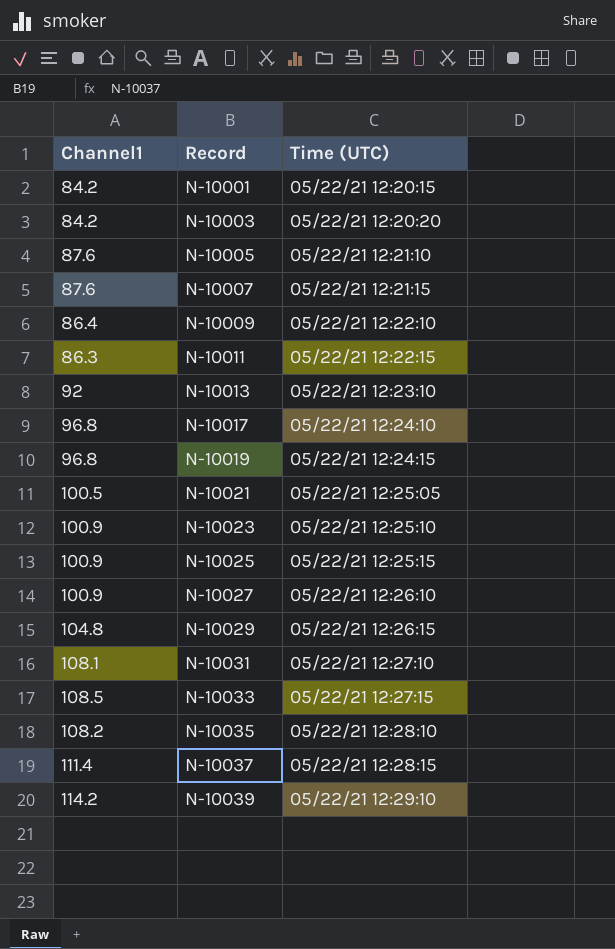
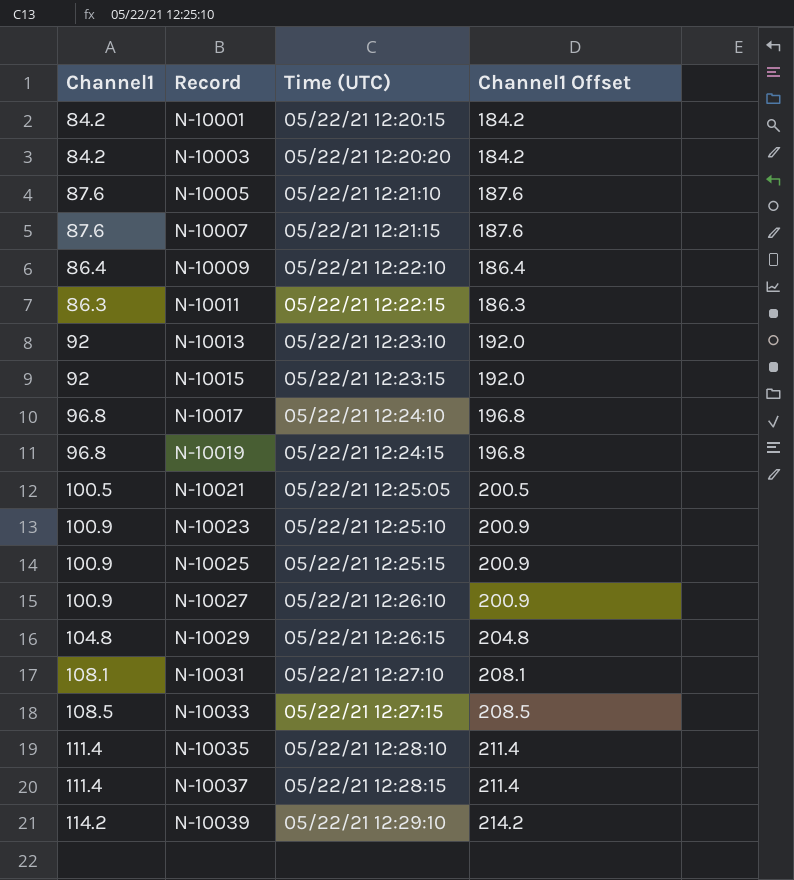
column Channel1 Offset | formula: none -> [Channel1] + 100
row N-10015: none -> 92 | 05/22/21 12:23:15 | 192.0
N-10035 | Channel1: 108.2 -> 111.4

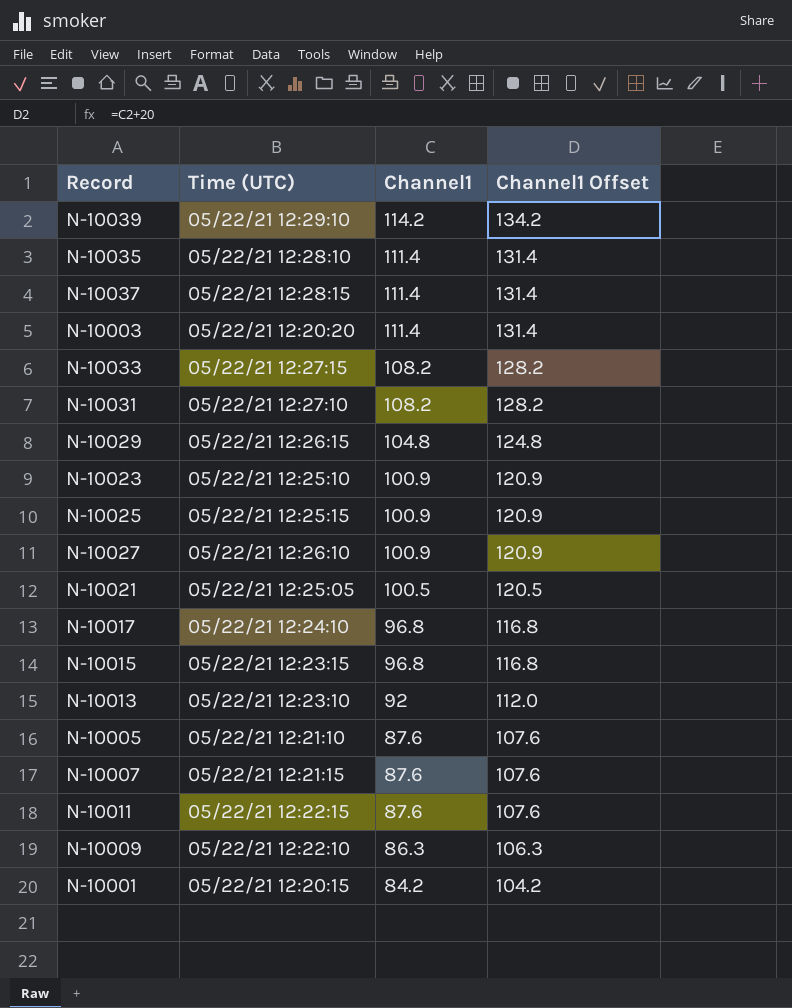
row order: Record ascending -> Channel1 descending
column Channel1 | position: 1 -> 3
column Channel1 Offset | formula: [Channel1] + 100 -> [Channel1] + 20
row N-10019: 96.8 | 05/22/21 12:24:15 | 196.8 -> none
N-10003 | Channel1: 84.2 -> 111.4
N-10033 | Channel1: 108.5 -> 108.2
N-10031 | Channel1: 108.1 -> 108.2
N-10015 | Channel1: 92 -> 96.8
N-10011 | Channel1: 86.3 -> 87.6
N-10009 | Channel1: 86.4 -> 86.3

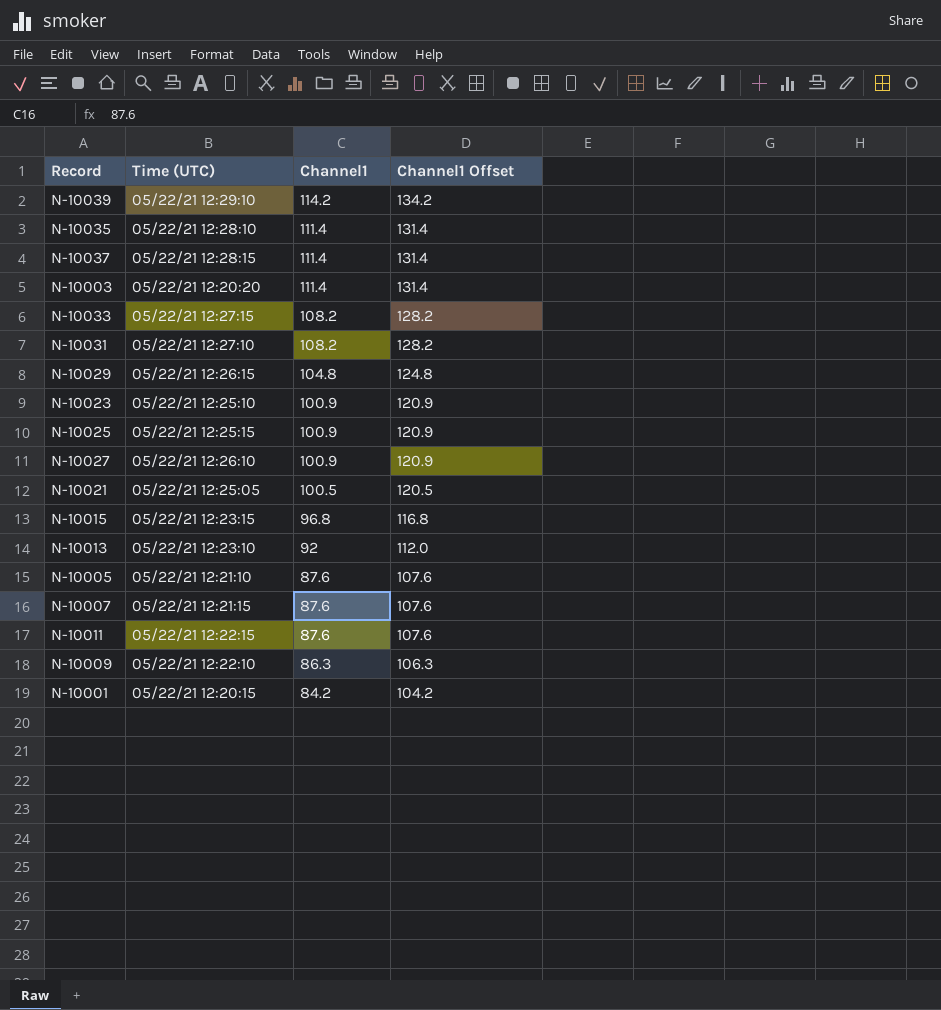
row N-10017: 05/22/21 12:24:10 | 96.8 | 116.8 -> none

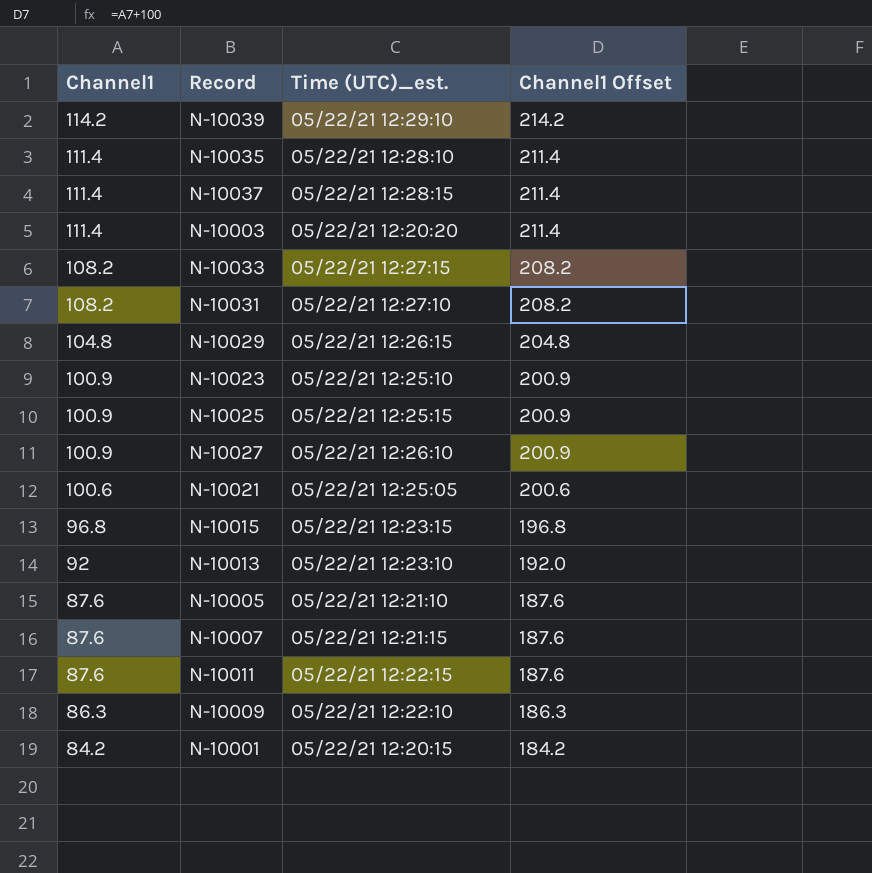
column Channel1 | position: 3 -> 1
column name: Time (UTC) -> Time (UTC)_est.
column Channel1 Offset | formula: [Channel1] + 20 -> [Channel1] + 100
N-10021 | Channel1: 100.5 -> 100.6

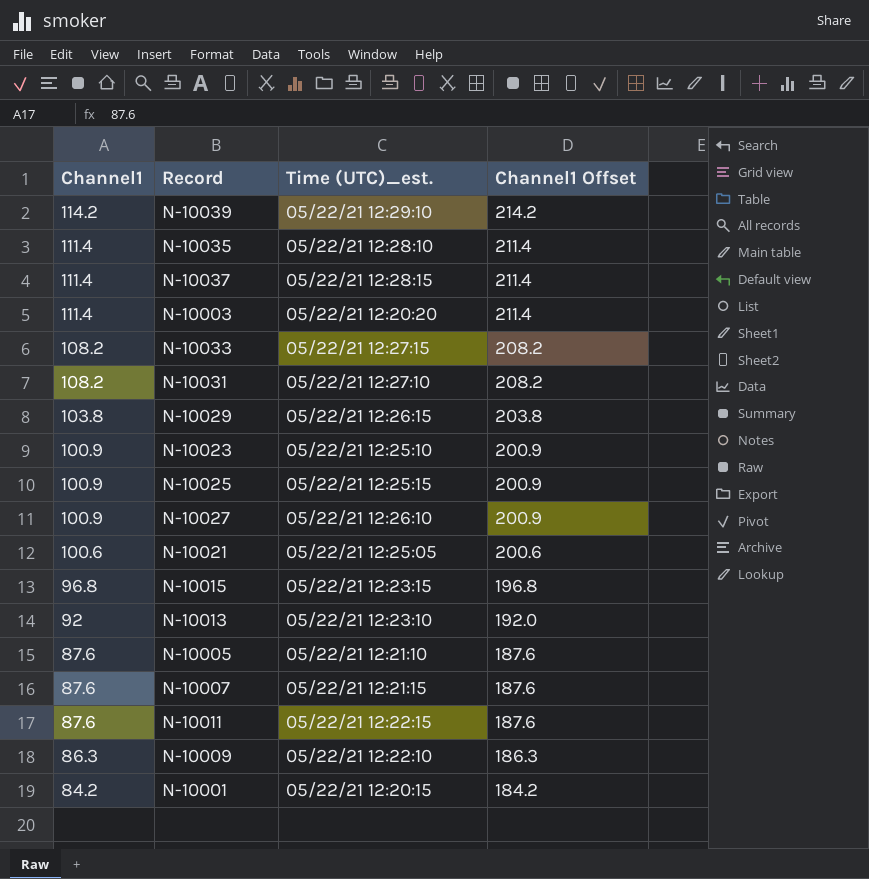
N-10029 | Channel1: 104.8 -> 103.8
N-10029 | Channel1 Offset: 204.8 -> 203.8

